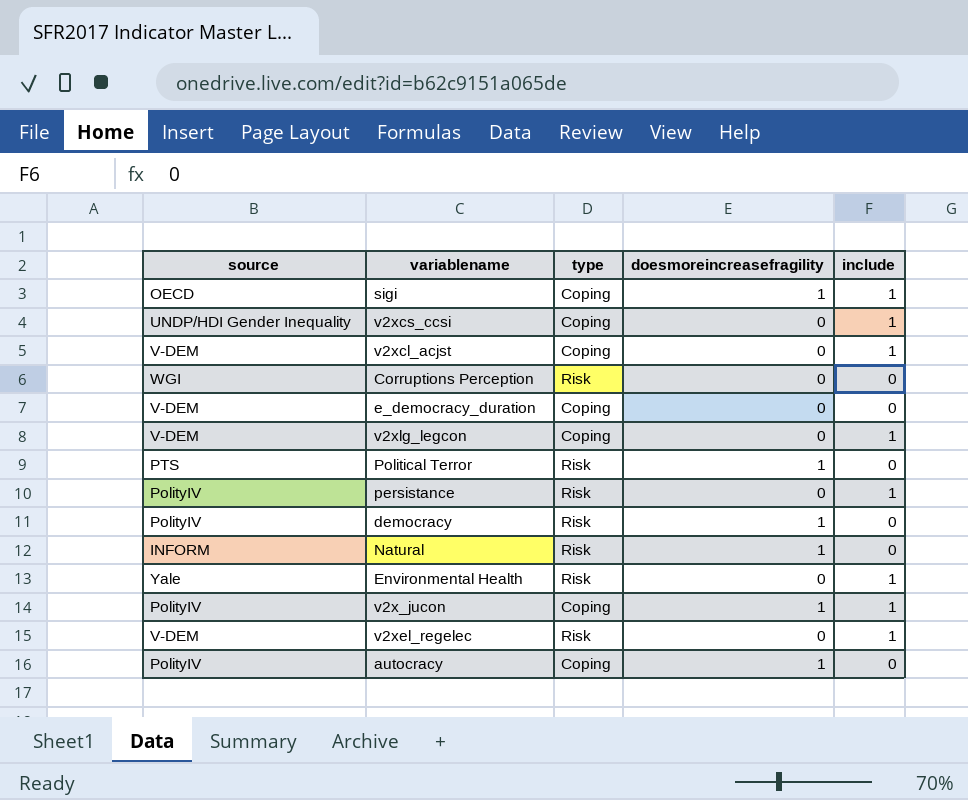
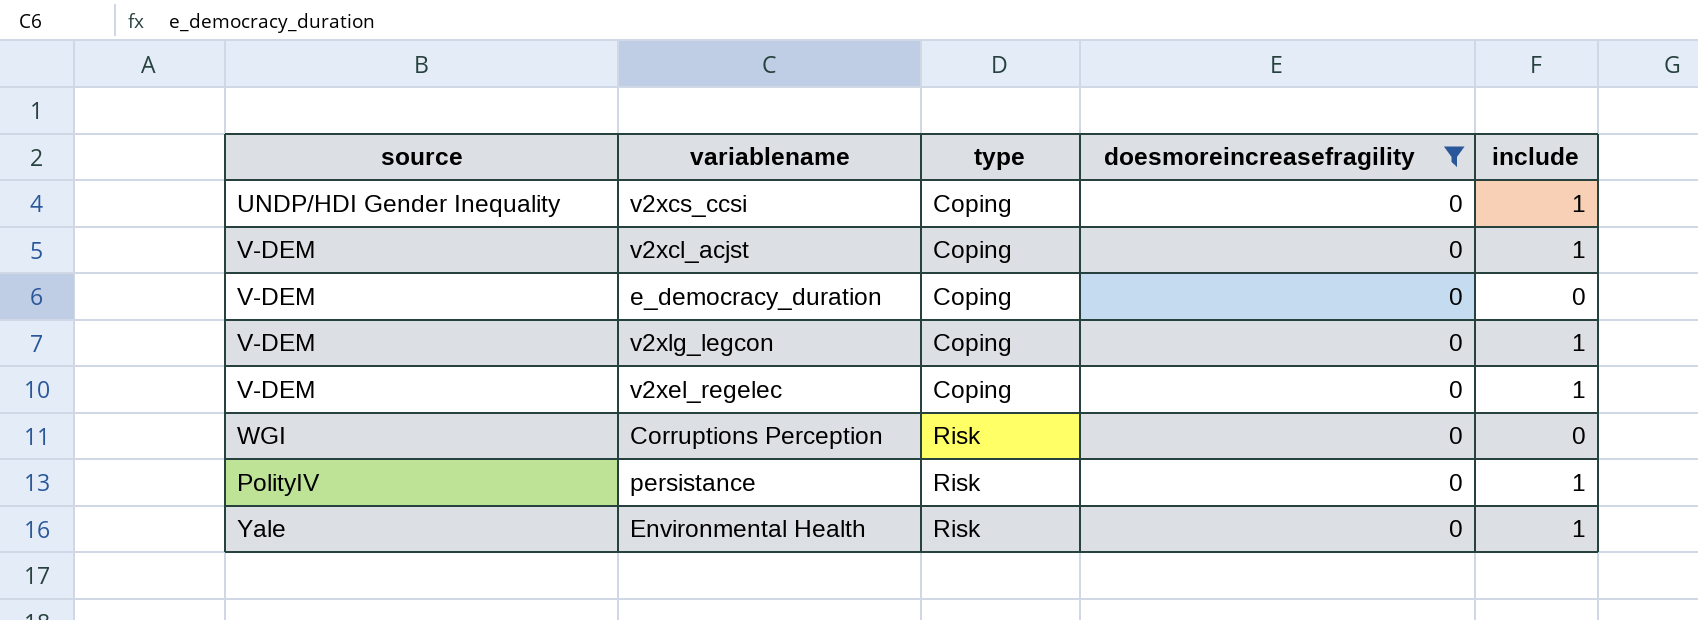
filter: none -> doesmoreincreasefragility = 0
row order: none -> type ascending
v2xel_regelec | type: Risk -> Coping

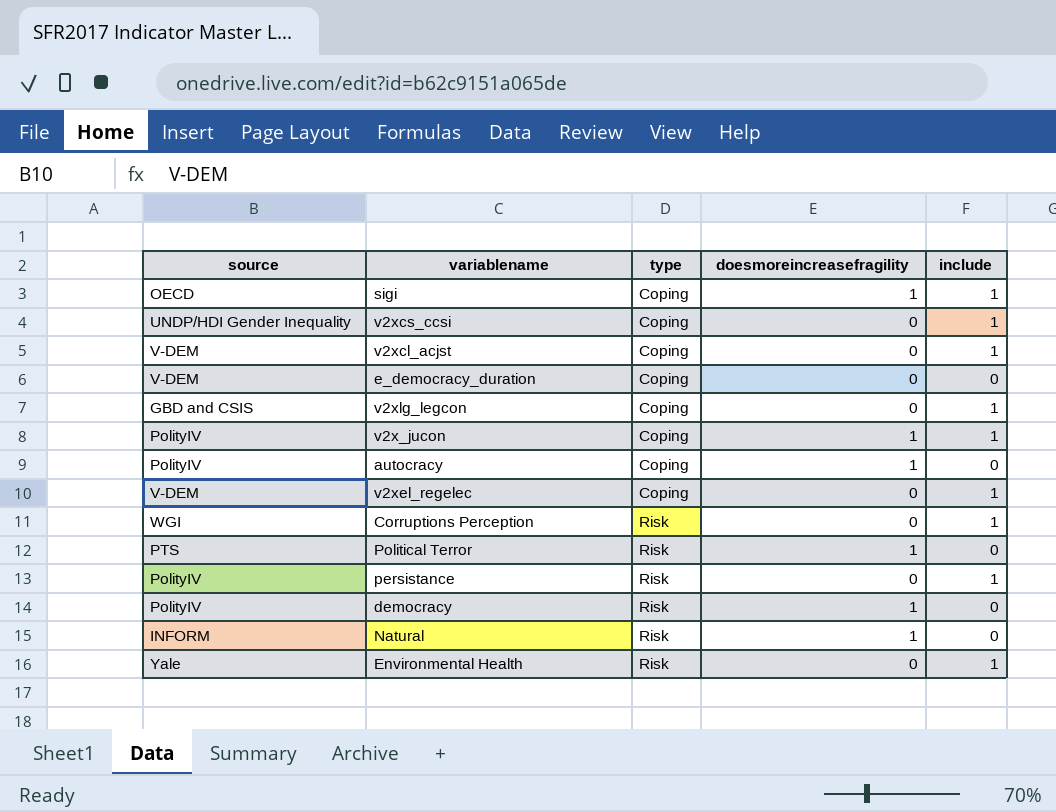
filter: doesmoreincreasefragility = 0 -> none
v2xlg_legcon | source: V-DEM -> GBD and CSIS
Corruptions Perception | include: 0 -> 1

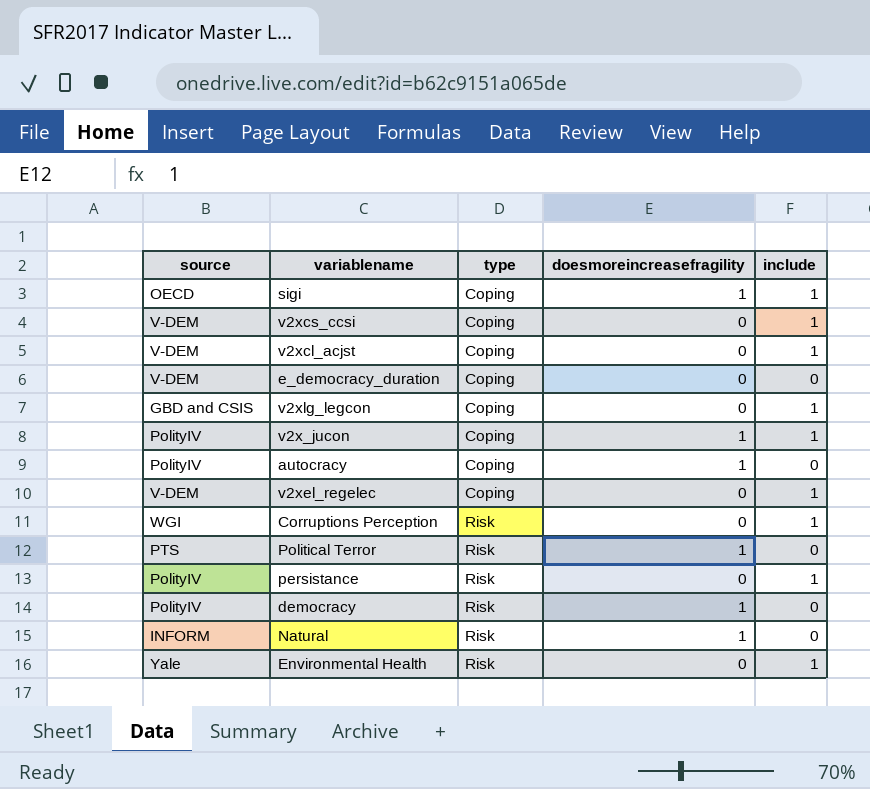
v2xcs_ccsi | source: UNDP/HDI Gender Inequality -> V-DEM

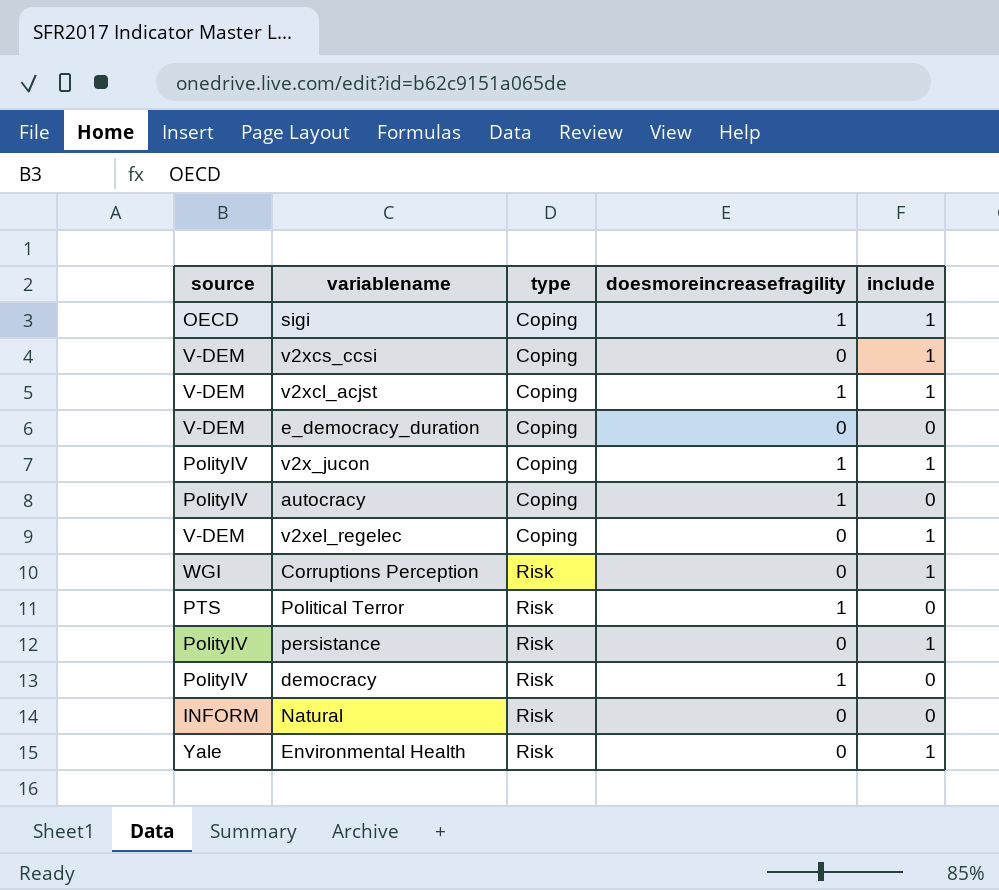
row v2xlg_legcon: GBD and CSIS | Coping | 0 | 1 -> none
v2xcl_acjst | doesmoreincreasefragility: 0 -> 1
Natural | doesmoreincreasefragility: 1 -> 0

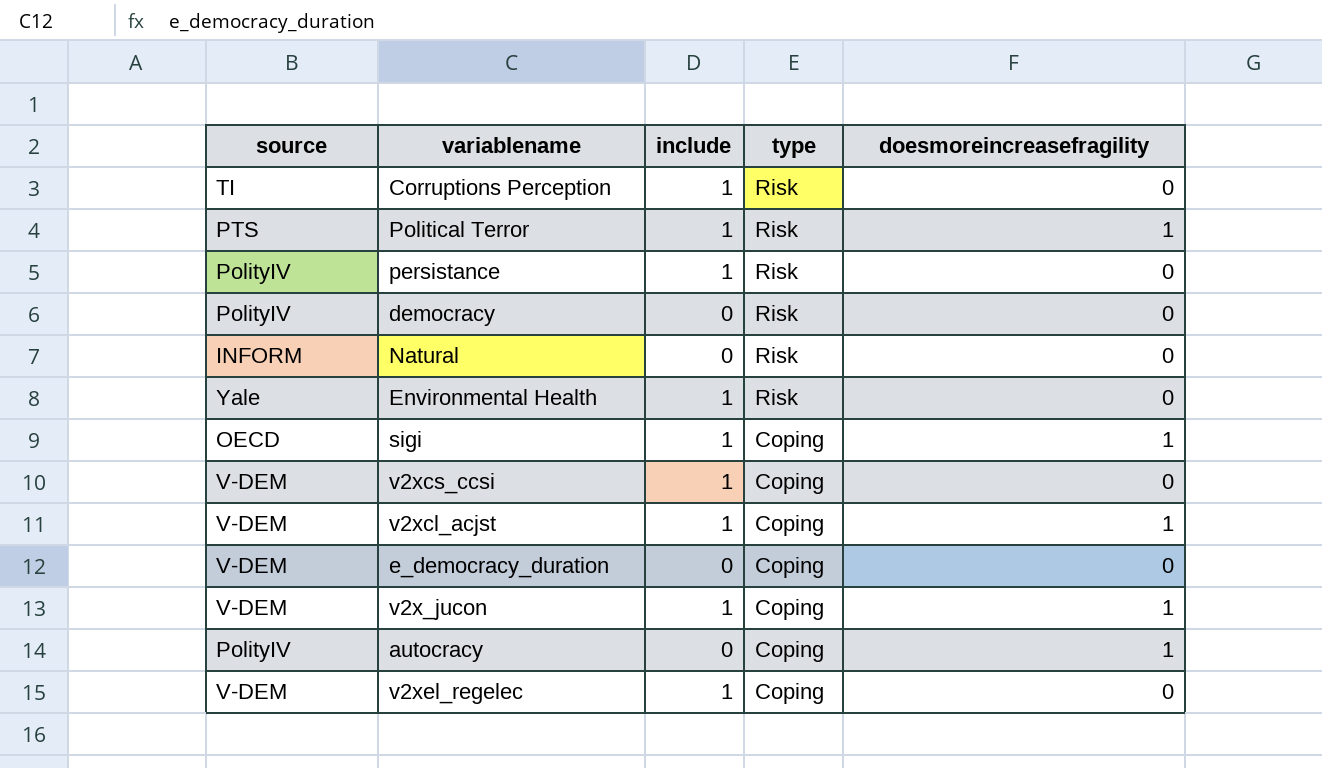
row order: type ascending -> type descending
column include | position: 5 -> 3
Corruptions Perception | source: WGI -> TI
Political Terror | include: 0 -> 1
democracy | doesmoreincreasefragility: 1 -> 0
v2x_jucon | source: PolityIV -> V-DEM

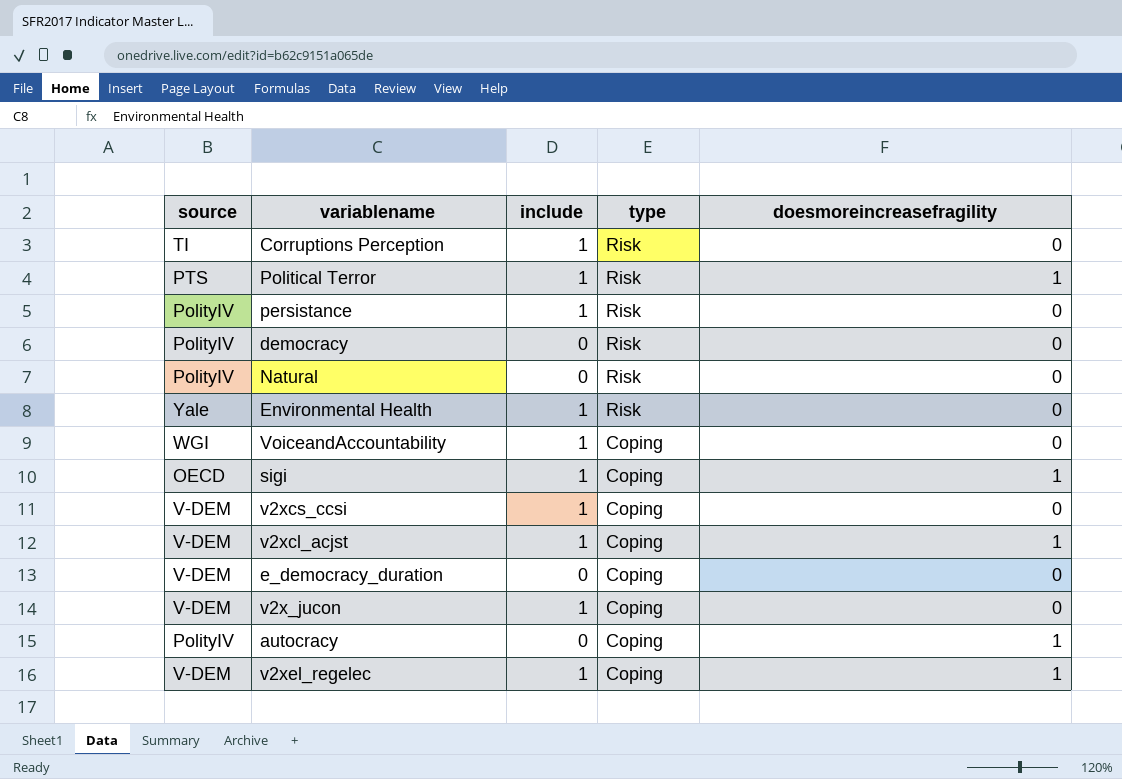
Natural | source: INFORM -> PolityIV
row VoiceandAccountability: none -> WGI | 1 | Coping | 0
v2x_jucon | doesmoreincreasefragility: 1 -> 0
v2xel_regelec | doesmoreincreasefragility: 0 -> 1

